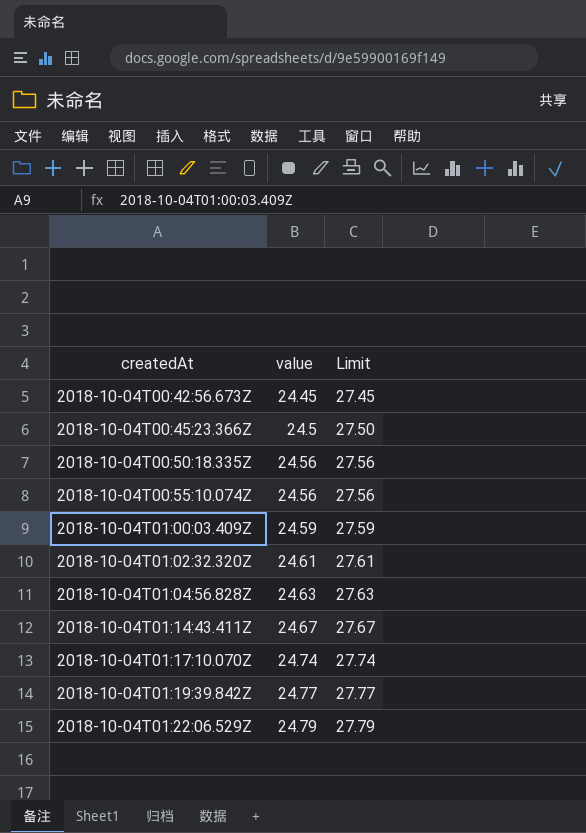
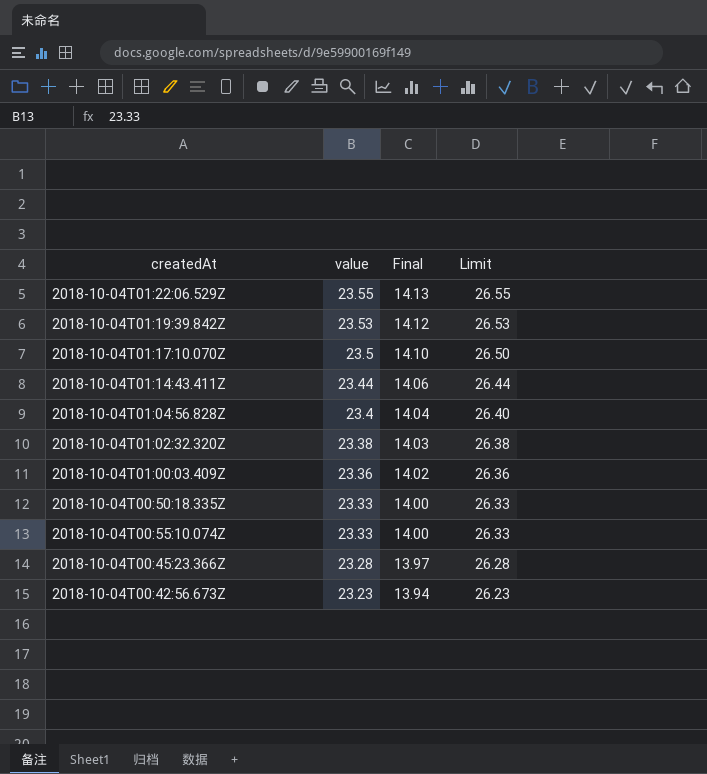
row order: createdAt ascending -> value descending
column Final | formula: none -> [value] * 0.6
2018-10-04T01:22:06.529Z | value: 24.79 -> 23.55
2018-10-04T01:22:06.529Z | Limit: 27.79 -> 26.55
2018-10-04T01:19:39.842Z | value: 24.77 -> 23.53
2018-10-04T01:19:39.842Z | Limit: 27.77 -> 26.53
2018-10-04T01:17:10.070Z | value: 24.74 -> 23.5
2018-10-04T01:17:10.070Z | Limit: 27.74 -> 26.50
2018-10-04T01:14:43.411Z | value: 24.67 -> 23.44
2018-10-04T01:14:43.411Z | Limit: 27.67 -> 26.44
2018-10-04T01:04:56.828Z | value: 24.63 -> 23.4
2018-10-04T01:04:56.828Z | Limit: 27.63 -> 26.40
2018-10-04T01:02:32.320Z | value: 24.61 -> 23.38
2018-10-04T01:02:32.320Z | Limit: 27.61 -> 26.38
2018-10-04T01:00:03.409Z | value: 24.59 -> 23.36
2018-10-04T01:00:03.409Z | Limit: 27.59 -> 26.36
2018-10-04T00:50:18.335Z | value: 24.56 -> 23.33
2018-10-04T00:50:18.335Z | Limit: 27.56 -> 26.33
2018-10-04T00:55:10.074Z | value: 24.56 -> 23.33
2018-10-04T00:55:10.074Z | Limit: 27.56 -> 26.33
2018-10-04T00:45:23.366Z | value: 24.5 -> 23.28
2018-10-04T00:45:23.366Z | Limit: 27.50 -> 26.28
2018-10-04T00:42:56.673Z | value: 24.45 -> 23.23
2018-10-04T00:42:56.673Z | Limit: 27.45 -> 26.23

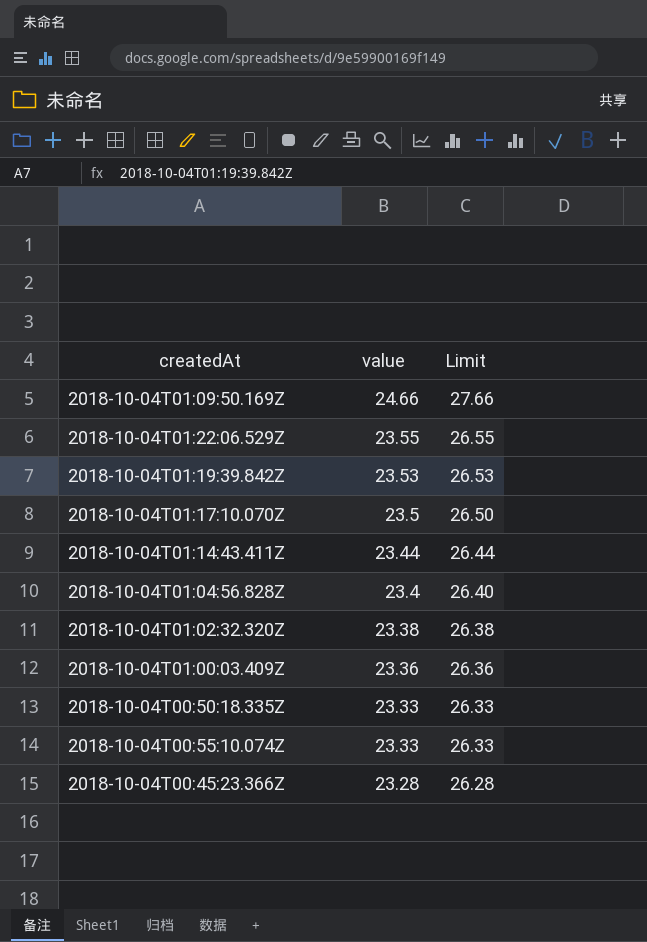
column Final | formula: [value] * 0.6 -> none
row 2018-10-04T00:42:56.673Z: 23.23 | 13.94 | 26.23 -> none
row 2018-10-04T01:09:50.169Z: none -> 24.66 | 27.66

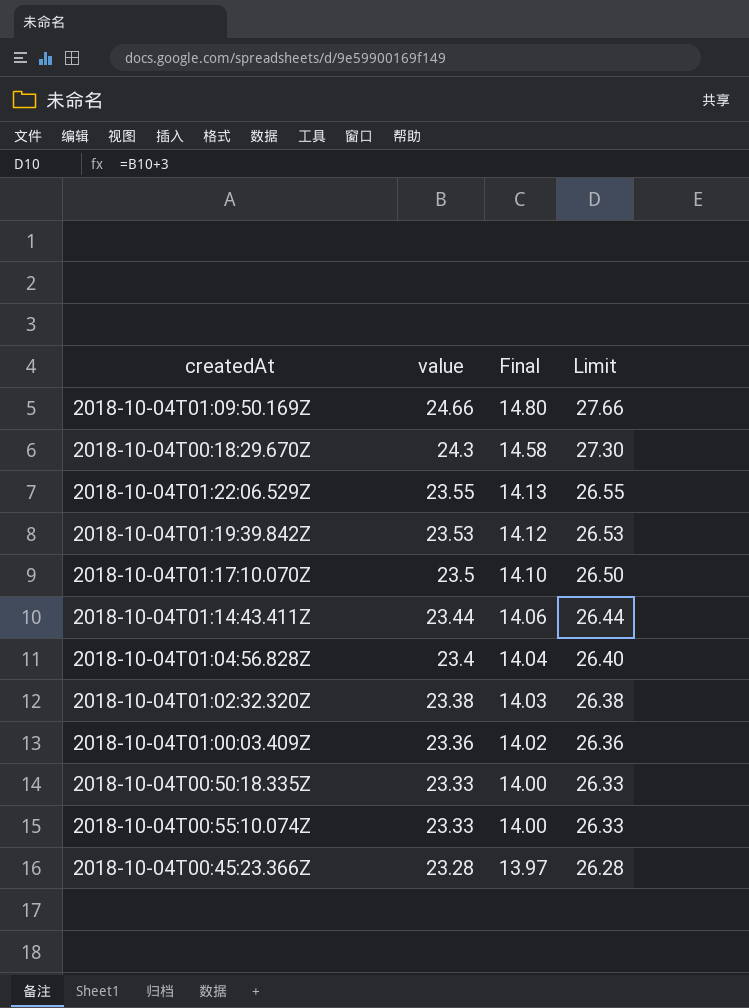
column Final | formula: none -> [value] * 0.6
row 2018-10-04T00:18:29.670Z: none -> 24.3 | 14.58 | 27.30

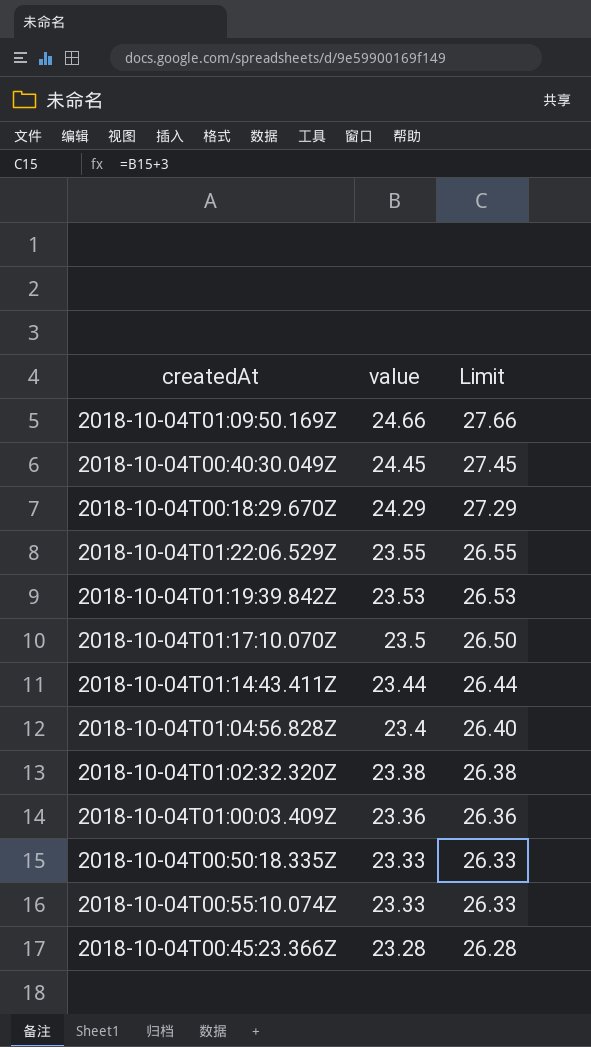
column Final | formula: [value] * 0.6 -> none
row 2018-10-04T00:40:30.049Z: none -> 24.45 | 27.45
2018-10-04T00:18:29.670Z | value: 24.3 -> 24.29
2018-10-04T00:18:29.670Z | Limit: 27.30 -> 27.29

